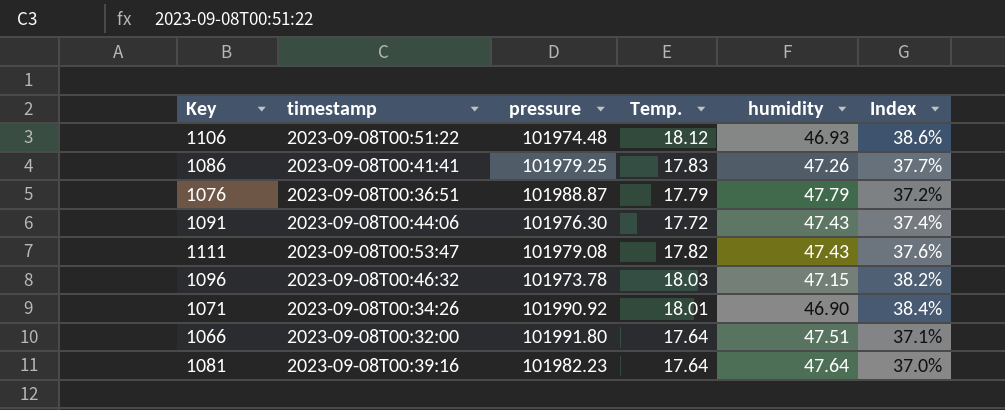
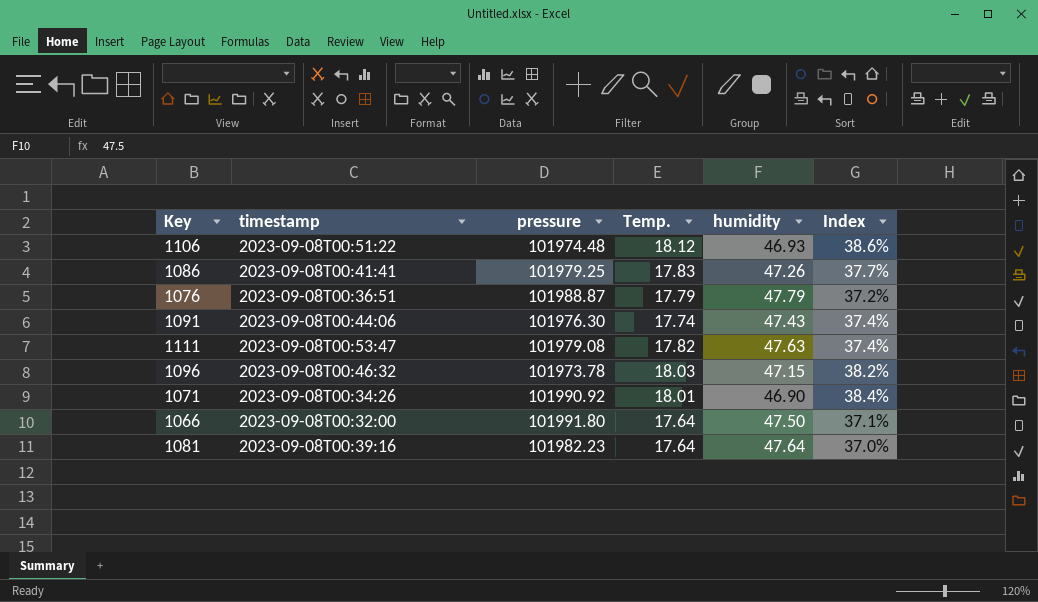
1091 | Temp.: 17.72 -> 17.74
1111 | humidity: 47.43 -> 47.63
1111 | Index: 37.6% -> 37.4%
1066 | humidity: 47.51 -> 47.50

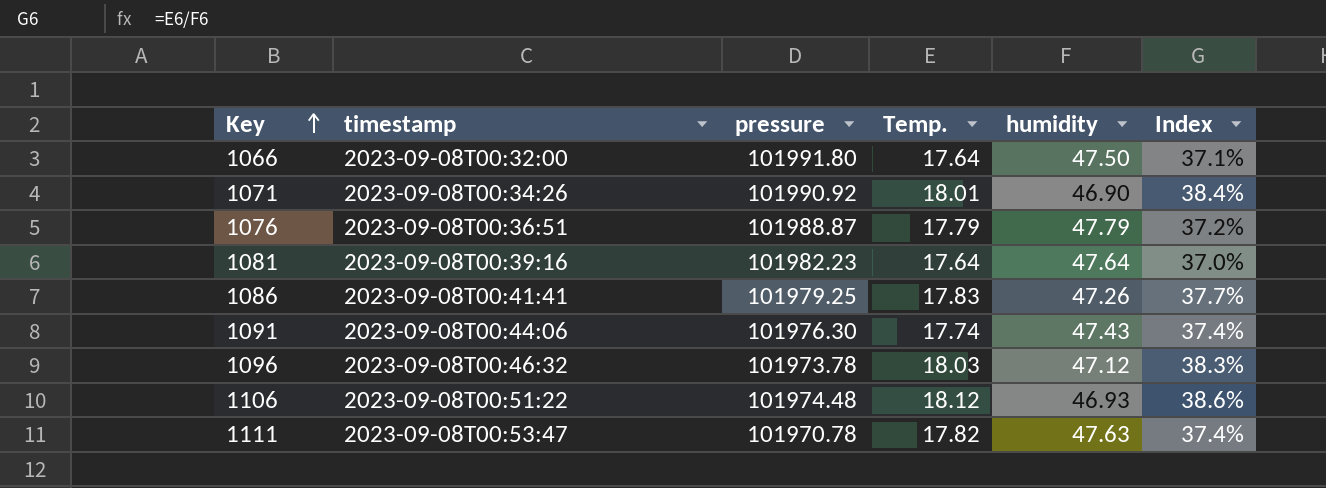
row order: none -> Key ascending
1096 | humidity: 47.15 -> 47.12
1096 | Index: 38.2% -> 38.3%
1111 | pressure: 101979.08 -> 101970.78

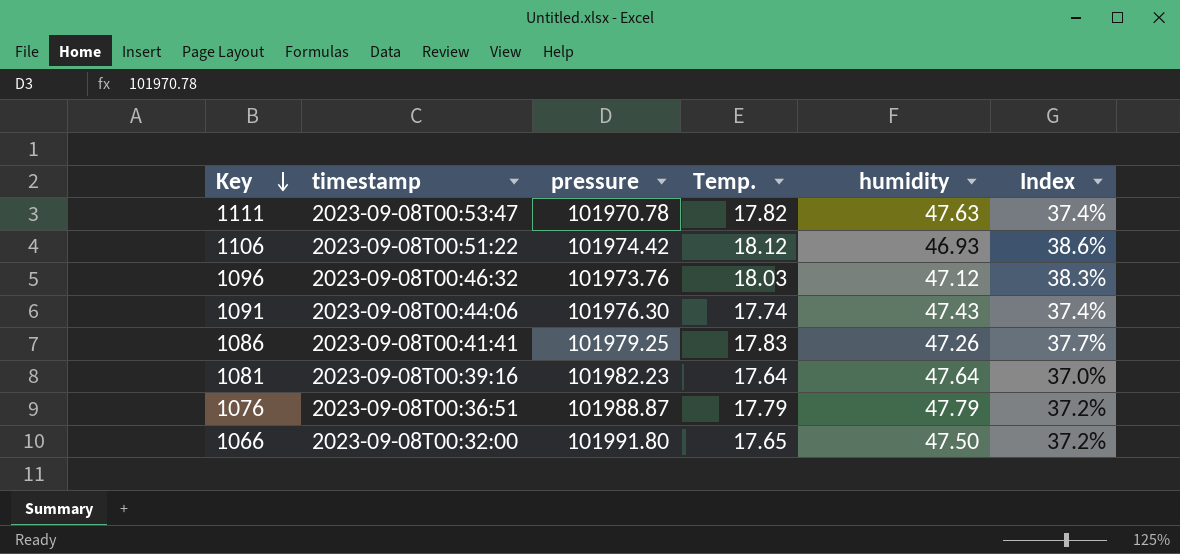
row order: Key ascending -> Key descending
row 1071: 2023-09-08T00:34:26 | 101990.92 | 18.01 | 46.90 | 38.4% -> none
1106 | pressure: 101974.48 -> 101974.42
1096 | pressure: 101973.78 -> 101973.76
1066 | Temp.: 17.64 -> 17.65
1066 | Index: 37.1% -> 37.2%

